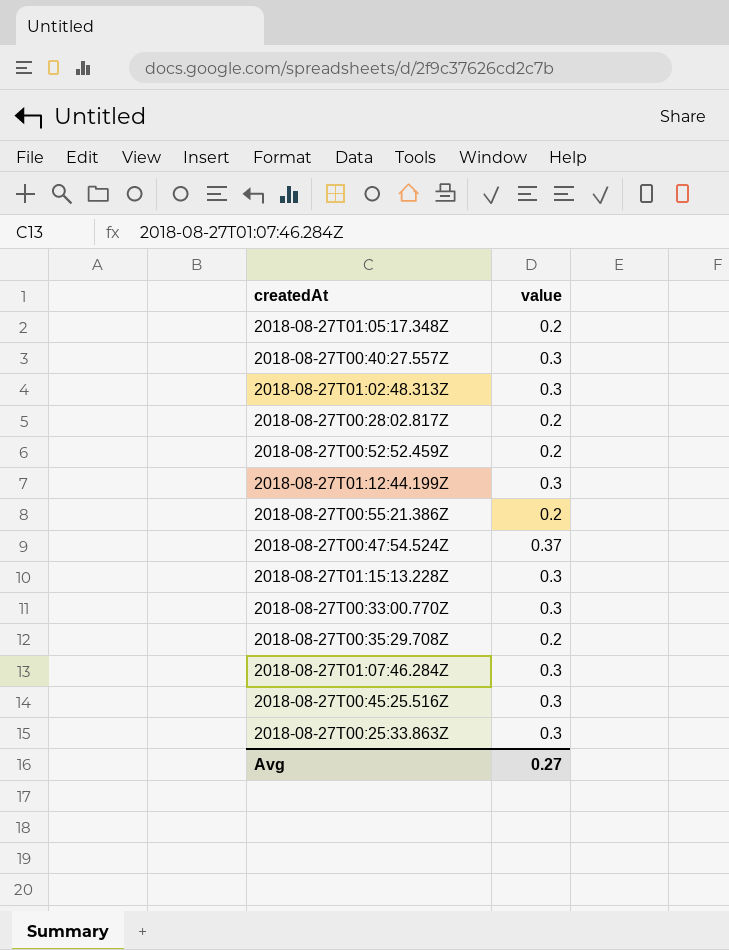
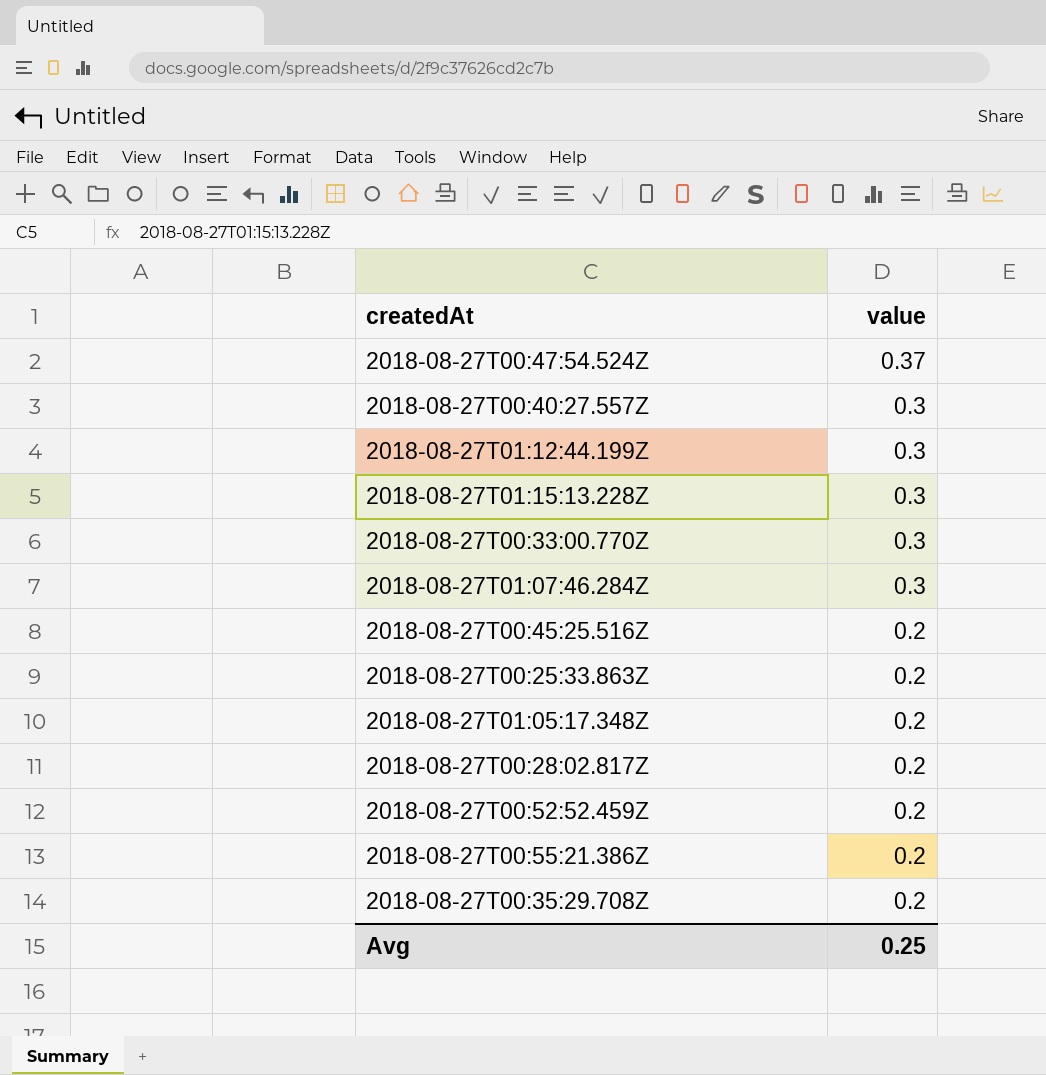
row order: none -> value descending
row 2018-08-27T01:02:48.313Z: 0.3 -> none
2018-08-27T00:45:25.516Z | value: 0.3 -> 0.2
2018-08-27T00:25:33.863Z | value: 0.3 -> 0.2
Avg | value: 0.27 -> 0.25

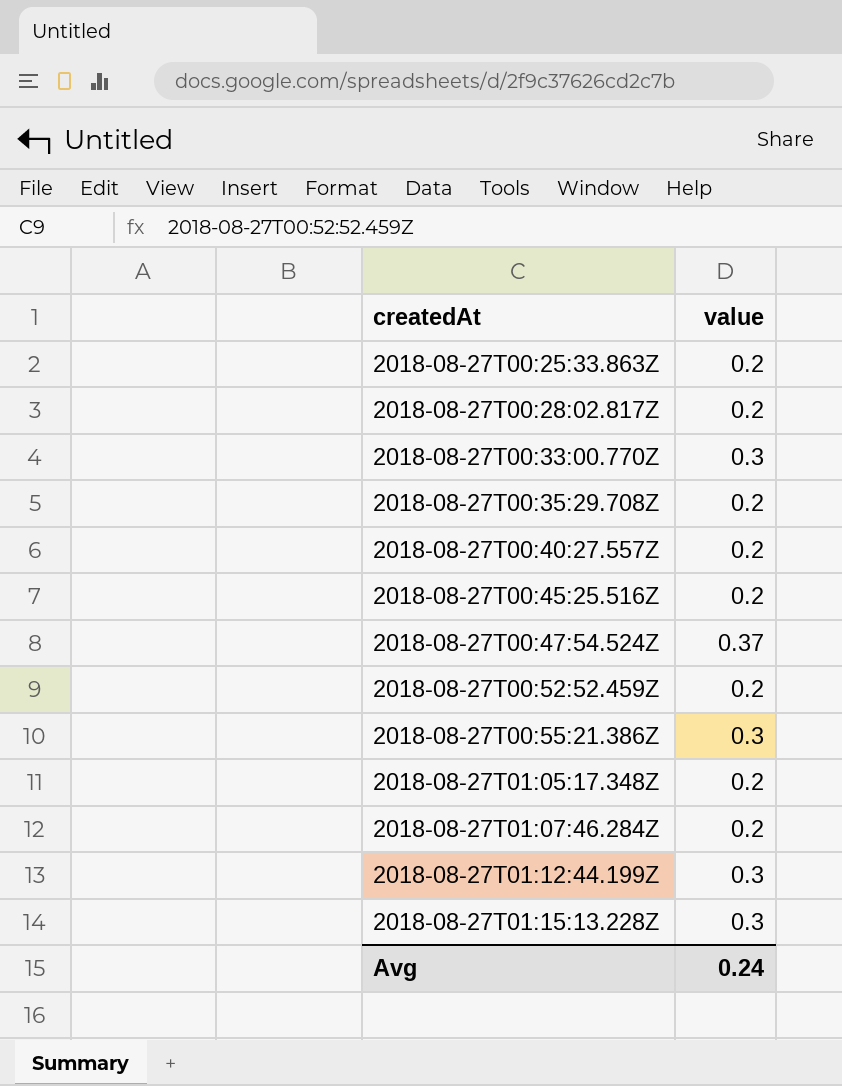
row order: value descending -> createdAt ascending
2018-08-27T00:40:27.557Z | value: 0.3 -> 0.2
2018-08-27T00:55:21.386Z | value: 0.2 -> 0.3
2018-08-27T01:07:46.284Z | value: 0.3 -> 0.2
Avg | value: 0.25 -> 0.24

